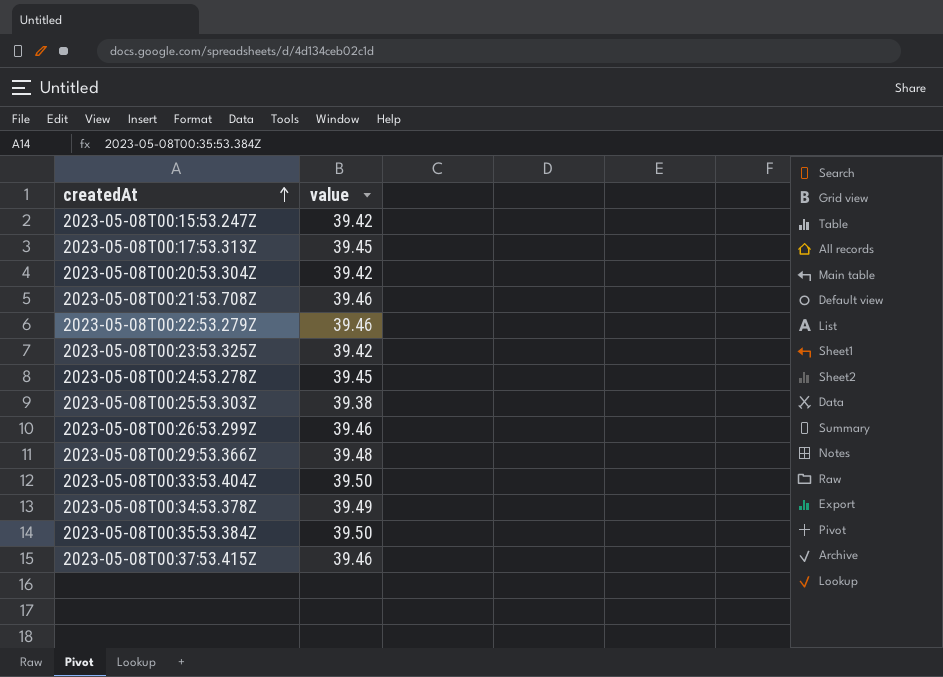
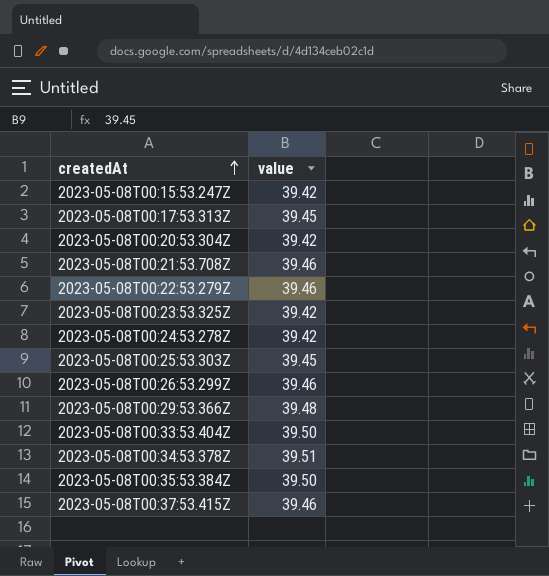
2023-05-08T00:24:53.278Z | value: 39.45 -> 39.42
2023-05-08T00:25:53.303Z | value: 39.38 -> 39.45
2023-05-08T00:34:53.378Z | value: 39.49 -> 39.51

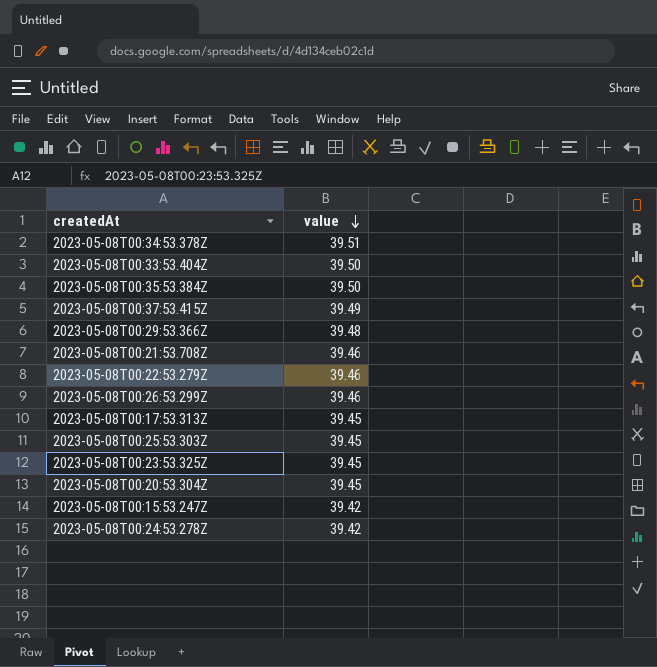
row order: createdAt ascending -> value descending
2023-05-08T00:37:53.415Z | value: 39.46 -> 39.49
2023-05-08T00:23:53.325Z | value: 39.42 -> 39.45
2023-05-08T00:20:53.304Z | value: 39.42 -> 39.45

